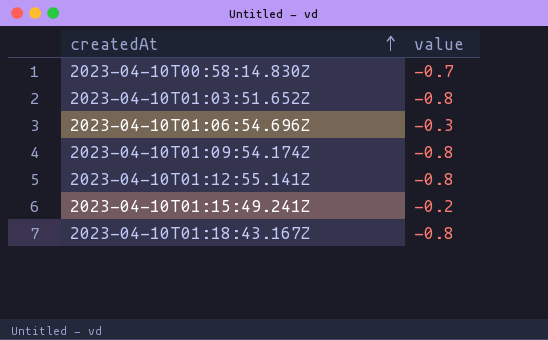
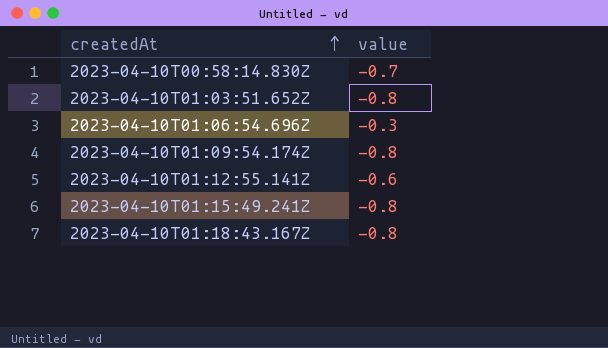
2023-04-10T01:12:55.141Z | value: -0.8 -> -0.6
2023-04-10T01:15:49.241Z | value: -0.2 -> -0.8

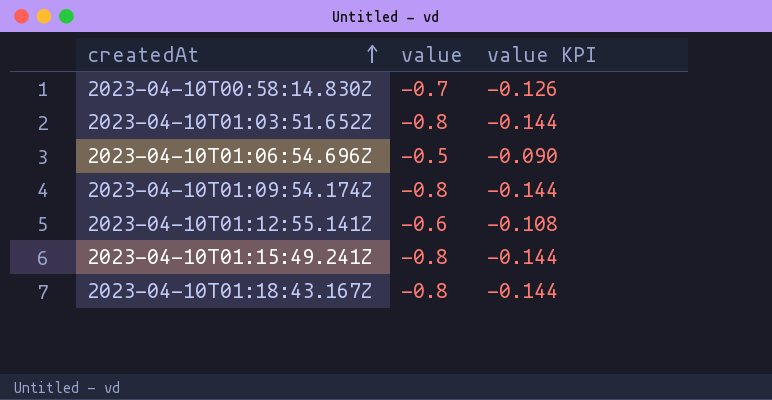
column value KPI | formula: none -> [value] * 0.18
2023-04-10T01:06:54.696Z | value: -0.3 -> -0.5

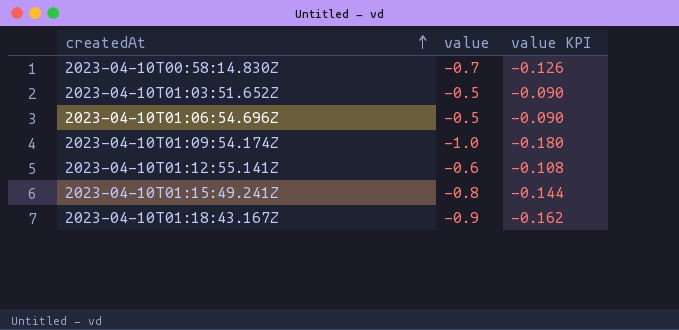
2023-04-10T01:03:51.652Z | value: -0.8 -> -0.5
2023-04-10T01:03:51.652Z | value KPI: -0.144 -> -0.090
2023-04-10T01:09:54.174Z | value: -0.8 -> -1.0
2023-04-10T01:09:54.174Z | value KPI: -0.144 -> -0.180
2023-04-10T01:18:43.167Z | value: -0.8 -> -0.9
2023-04-10T01:18:43.167Z | value KPI: -0.144 -> -0.162

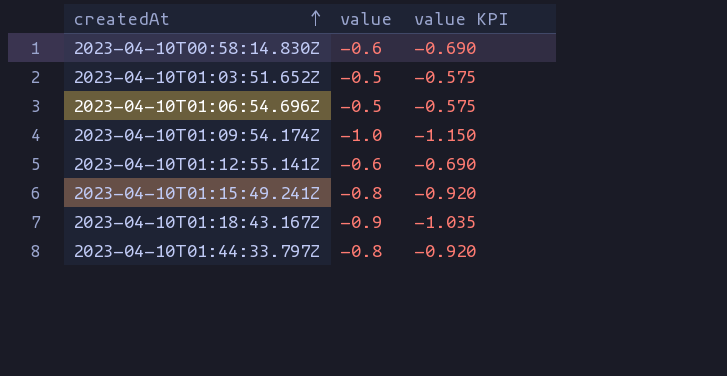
column value KPI | formula: [value] * 0.18 -> [value] * 1.15
2023-04-10T00:58:14.830Z | value: -0.7 -> -0.6
row 2023-04-10T01:44:33.797Z: none -> -0.8 | -0.920

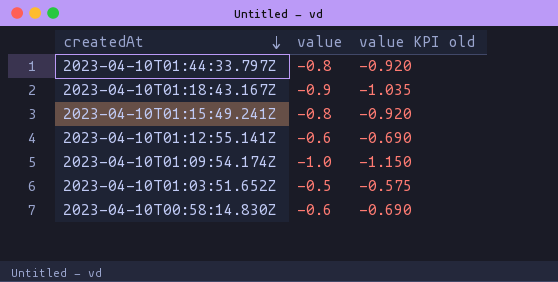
row order: createdAt ascending -> createdAt descending
column name: value KPI -> value KPI old
row 2023-04-10T01:06:54.696Z: -0.5 | -0.575 -> none

